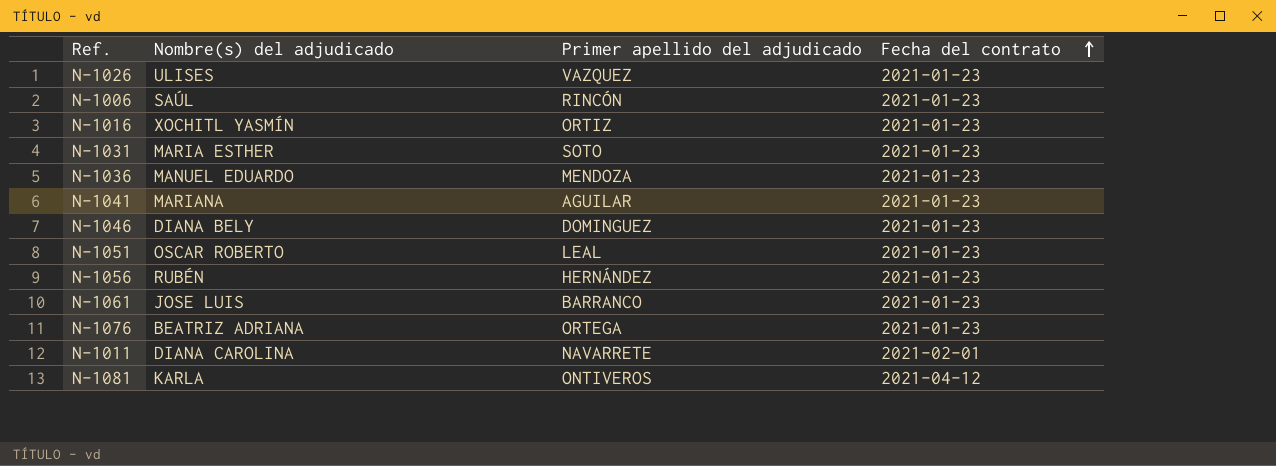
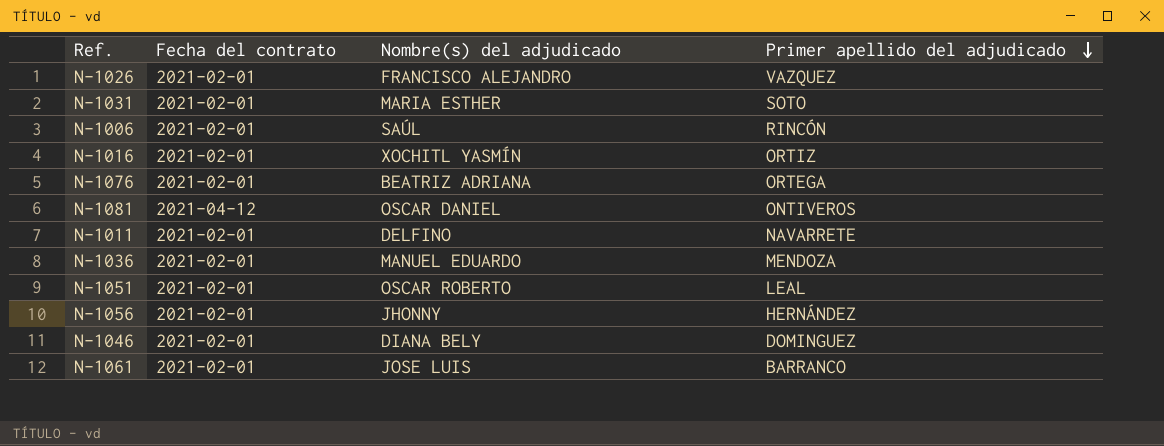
row order: Fecha del contrato ascending -> Primer apellido del adjudicado descending
column Fecha del contrato | position: 4 -> 2
row N-1041: MARIANA | AGUILAR | 2021-01-23 -> none
N-1026 | Fecha del contrato: 2021-01-23 -> 2021-02-01
N-1026 | Nombre(s) del adjudicado: ULISES -> FRANCISCO ALEJANDRO
N-1031 | Fecha del contrato: 2021-01-23 -> 2021-02-01
N-1006 | Fecha del contrato: 2021-01-23 -> 2021-02-01
N-1016 | Fecha del contrato: 2021-01-23 -> 2021-02-01
N-1076 | Fecha del contrato: 2021-01-23 -> 2021-02-01
N-1081 | Nombre(s) del adjudicado: KARLA -> OSCAR DANIEL
N-1011 | Nombre(s) del adjudicado: DIANA CAROLINA -> DELFINO
N-1036 | Fecha del contrato: 2021-01-23 -> 2021-02-01
N-1051 | Fecha del contrato: 2021-01-23 -> 2021-02-01
N-1056 | Fecha del contrato: 2021-01-23 -> 2021-02-01
N-1056 | Nombre(s) del adjudicado: RUBÉN -> JHONNY
N-1046 | Fecha del contrato: 2021-01-23 -> 2021-02-01
N-1061 | Fecha del contrato: 2021-01-23 -> 2021-02-01

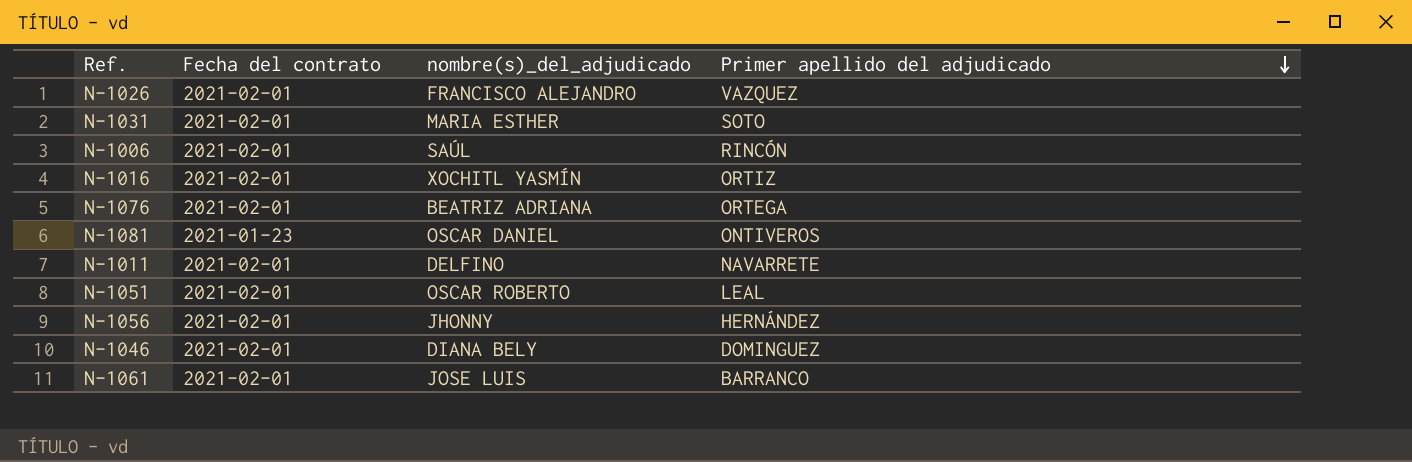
column name: Nombre(s) del adjudicado -> nombre(s)_del_adjudicado
row N-1036: 2021-02-01 | MANUEL EDUARDO | MENDOZA -> none
N-1081 | Fecha del contrato: 2021-04-12 -> 2021-01-23

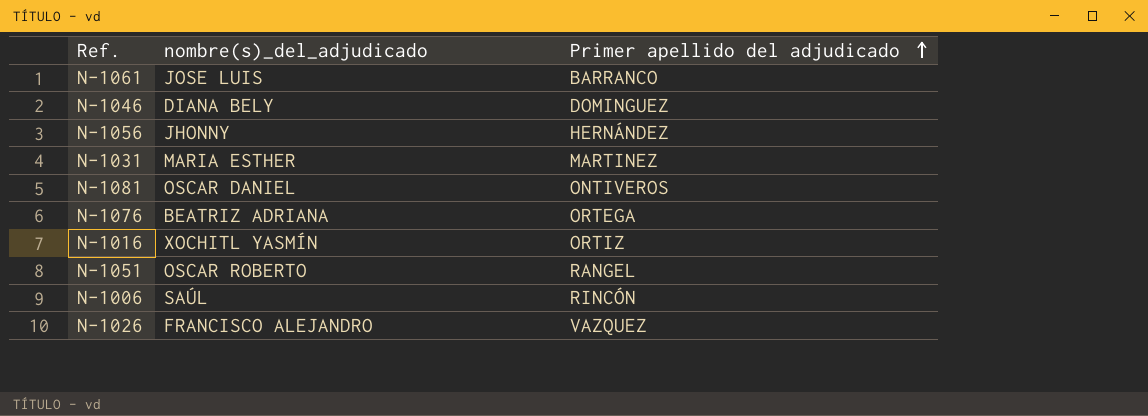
row order: Primer apellido del adjudicado descending -> Primer apellido del adjudicado ascending
column Fecha del contrato | position: 2 -> none
row N-1011: 2021-02-01 | DELFINO | NAVARRETE -> none
N-1031 | Primer apellido del adjudicado: SOTO -> MARTINEZ
N-1051 | Primer apellido del adjudicado: LEAL -> RANGEL

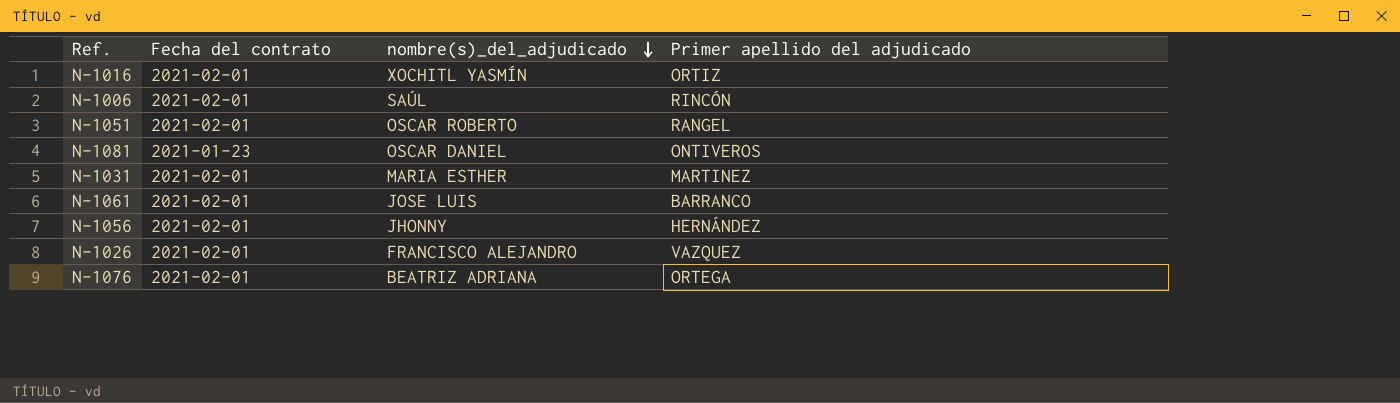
row order: Primer apellido del adjudicado ascending -> nombre(s)_del_adjudicado descending
column Fecha del contrato | position: none -> 2
row N-1046: DIANA BELY | DOMINGUEZ -> none

